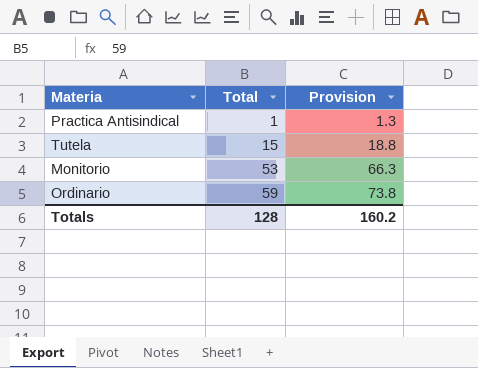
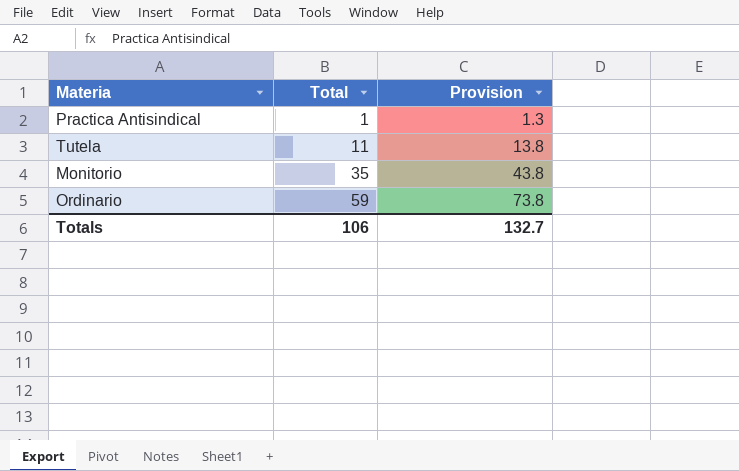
Tutela | Total: 15 -> 11
Tutela | Provision: 18.8 -> 13.8
Monitorio | Total: 53 -> 35
Monitorio | Provision: 66.3 -> 43.8
Totals | Total: 128 -> 106
Totals | Provision: 160.2 -> 132.7

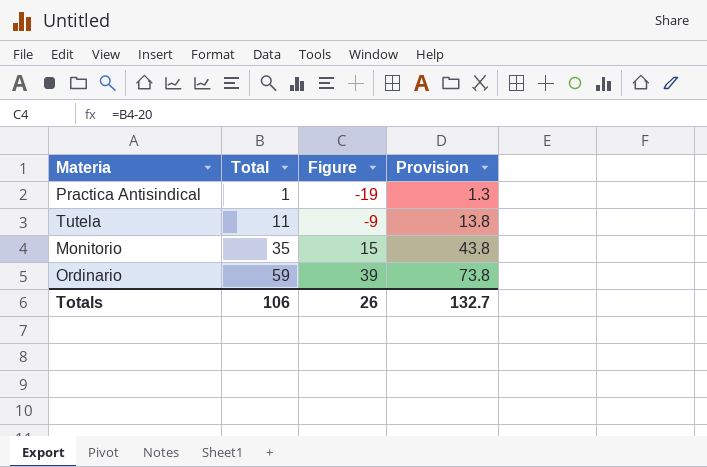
column Figure | formula: none -> [Total] - 20

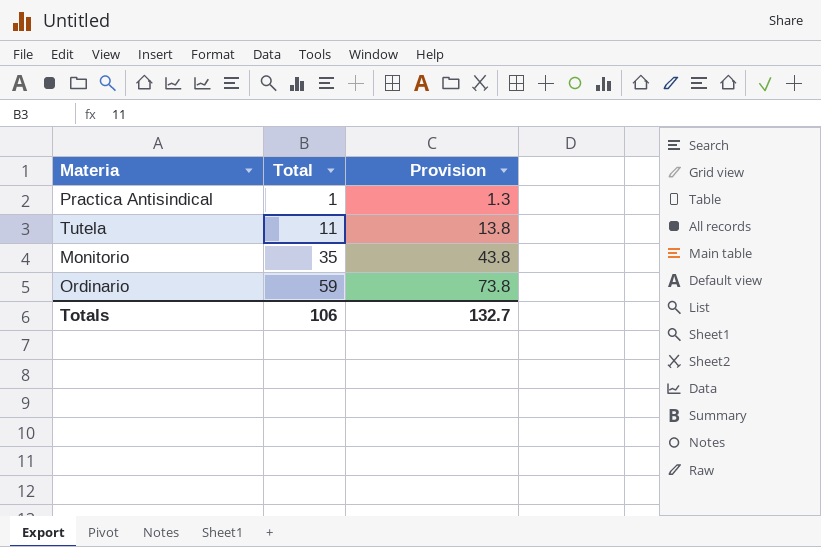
column Figure | formula: [Total] - 20 -> none

